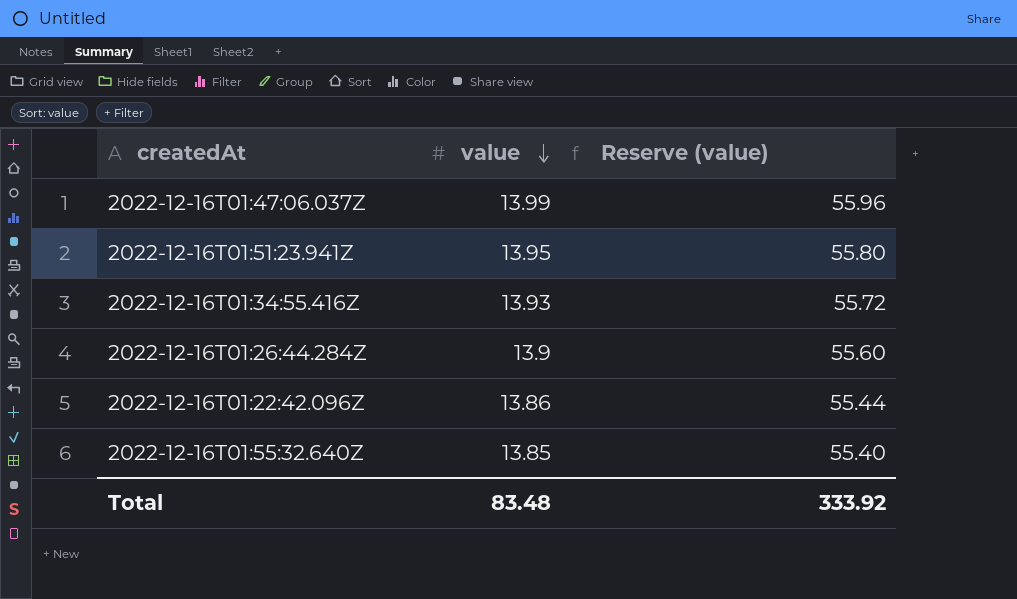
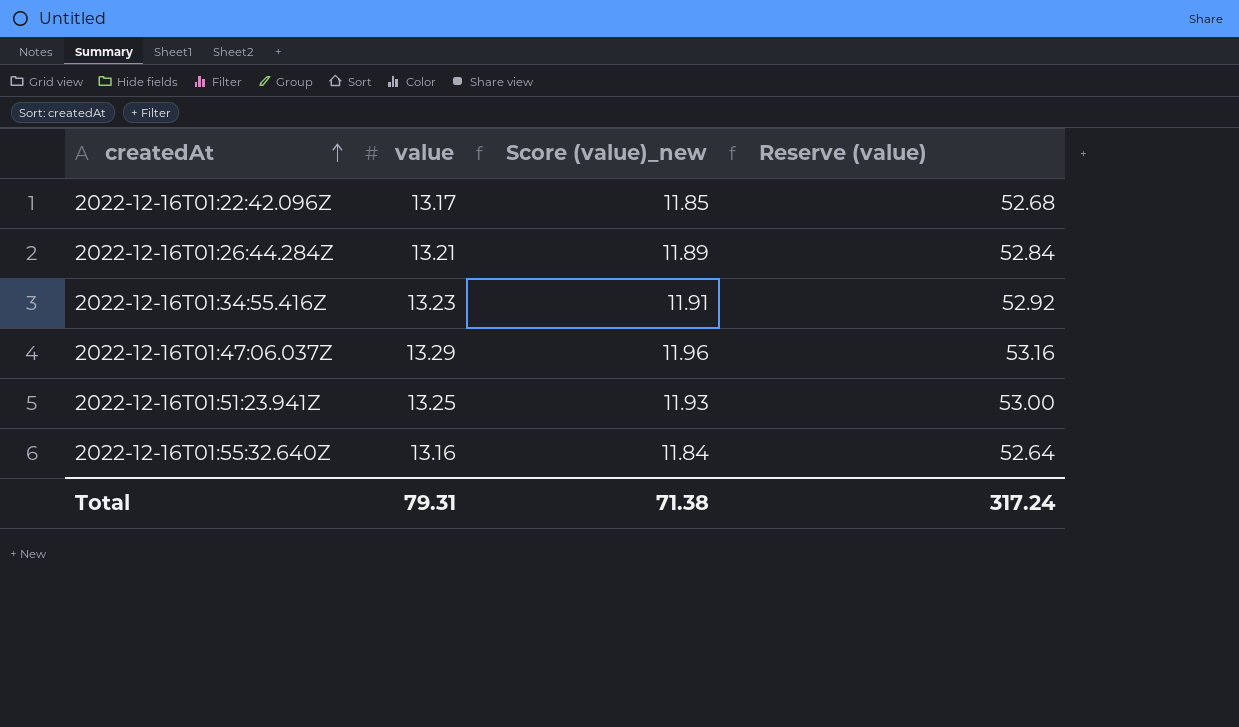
row order: value descending -> createdAt ascending
column Score (value)_new | formula: none -> [value] * 0.9
2022-12-16T01:22:42.096Z | value: 13.86 -> 13.17
2022-12-16T01:22:42.096Z | Reserve (value): 55.44 -> 52.68
2022-12-16T01:26:44.284Z | value: 13.9 -> 13.21
2022-12-16T01:26:44.284Z | Reserve (value): 55.60 -> 52.84
2022-12-16T01:34:55.416Z | value: 13.93 -> 13.23
2022-12-16T01:34:55.416Z | Reserve (value): 55.72 -> 52.92
2022-12-16T01:47:06.037Z | value: 13.99 -> 13.29
2022-12-16T01:47:06.037Z | Reserve (value): 55.96 -> 53.16
2022-12-16T01:51:23.941Z | value: 13.95 -> 13.25
2022-12-16T01:51:23.941Z | Reserve (value): 55.80 -> 53.00
2022-12-16T01:55:32.640Z | value: 13.85 -> 13.16
2022-12-16T01:55:32.640Z | Reserve (value): 55.40 -> 52.64
Total | value: 83.48 -> 79.31
Total | Reserve (value): 333.92 -> 317.24

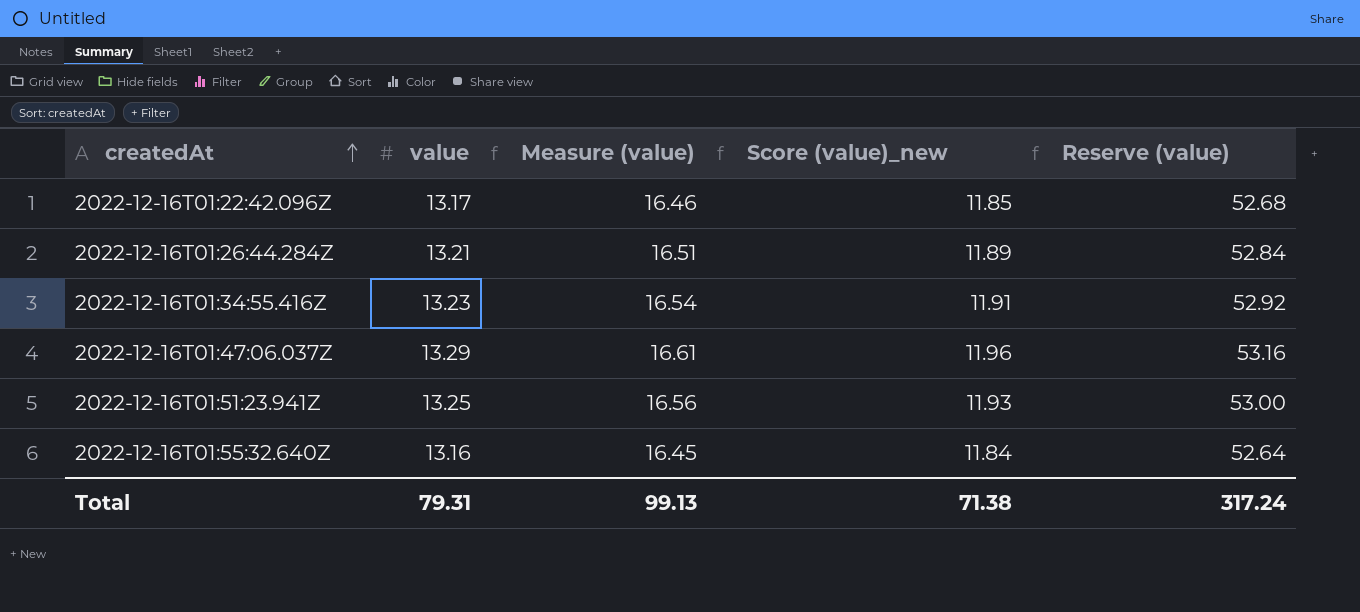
column Measure (value) | formula: none -> [value] * 1.25

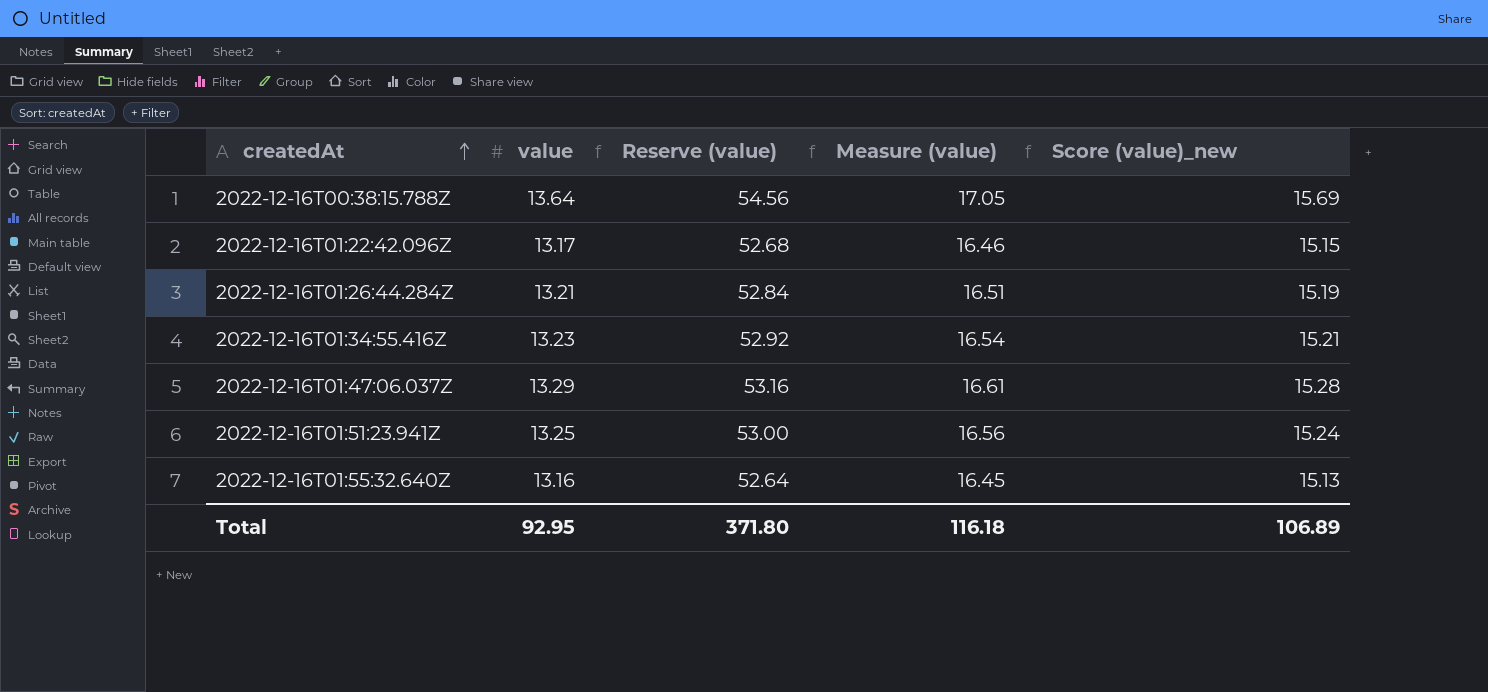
column Reserve (value) | position: 5 -> 3
column Score (value)_new | formula: [value] * 0.9 -> [value] * 1.15
row 2022-12-16T00:38:15.788Z: none -> 13.64 | 54.56 | 17.05 | 15.69
Total | value: 79.31 -> 92.95
Total | Reserve (value): 317.24 -> 371.80
Total | Measure (value): 99.13 -> 116.18
Total | Score (value)_new: 71.38 -> 106.89

